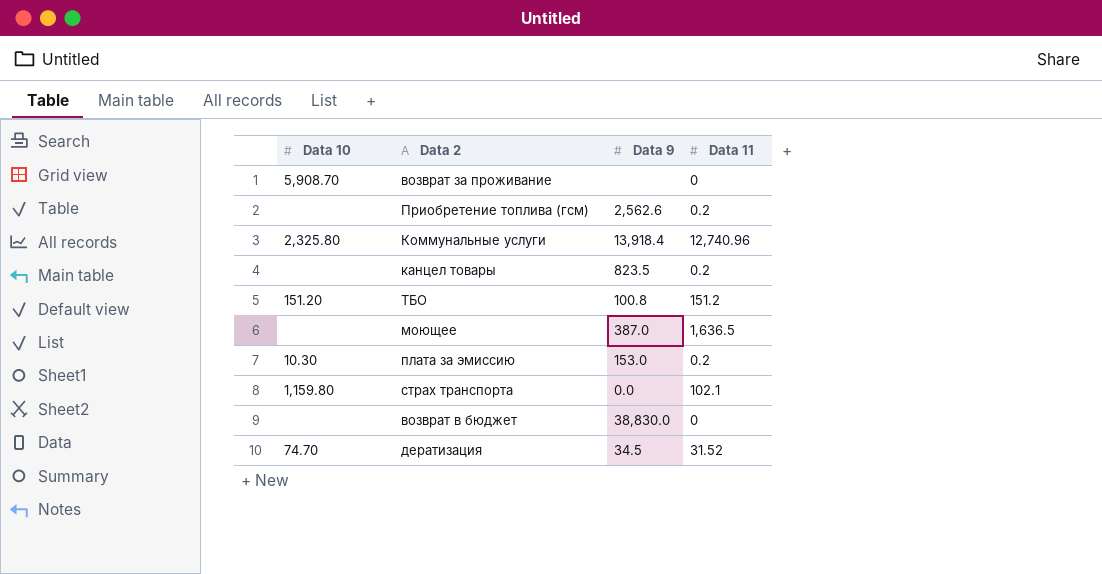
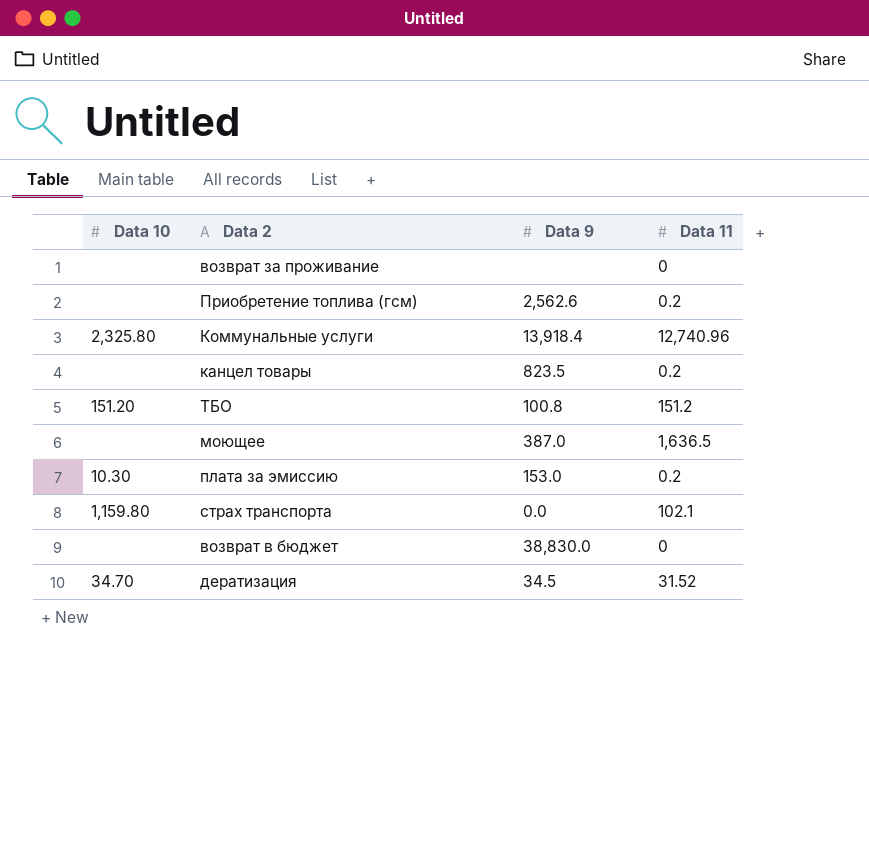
возврат за проживание | Data 10: 5,908.70 -> none
дератизация | Data 10: 74.70 -> 34.70

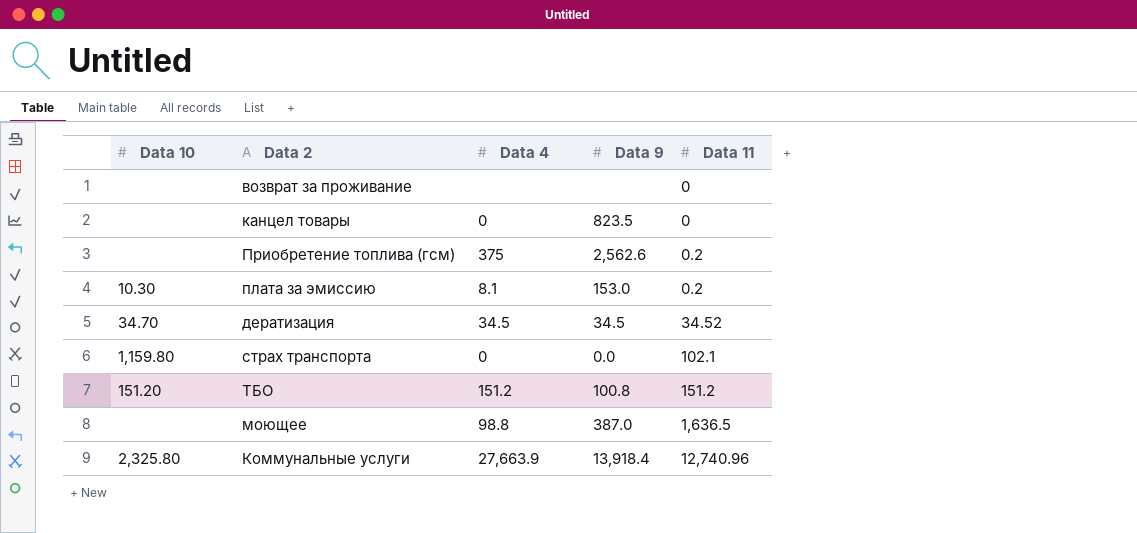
row order: none -> Data 11 ascending
column Data 4 | position: none -> 3
row возврат в бюджет: none | 38,830.0 | 0 -> none
канцел товары | Data 11: 0.2 -> 0
дератизация | Data 11: 31.52 -> 34.52

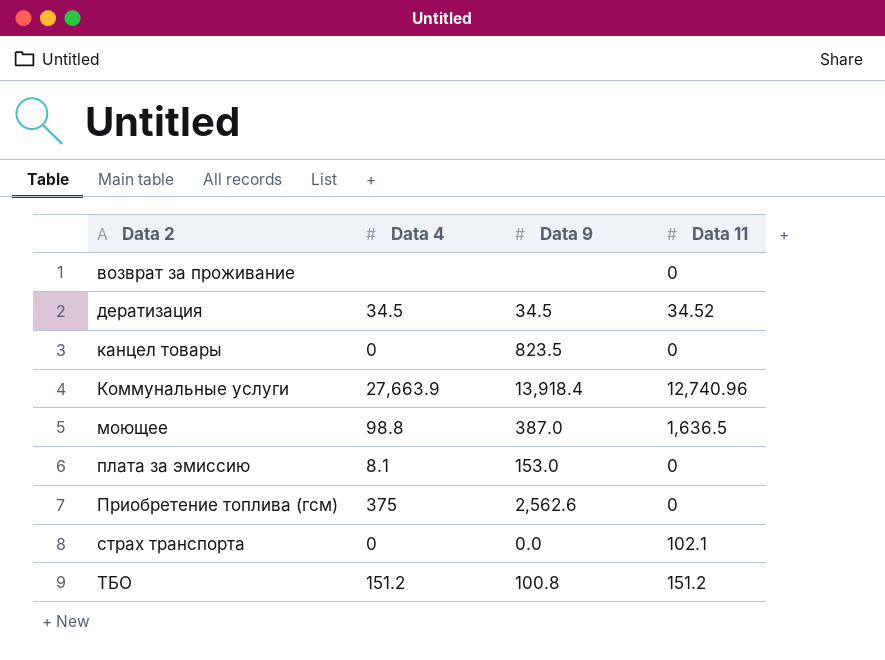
row order: Data 11 ascending -> Data 2 ascending
column Data 10 | position: 1 -> none
плата за эмиссию | Data 11: 0.2 -> 0
Приобретение топлива (гсм) | Data 11: 0.2 -> 0

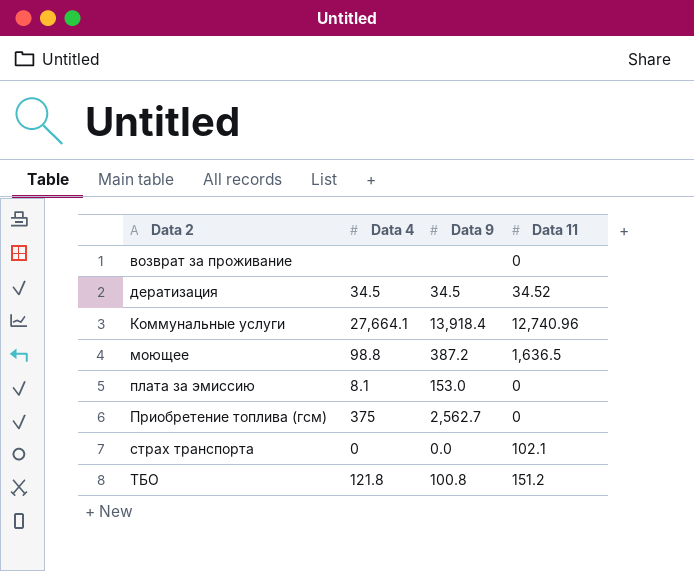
row канцел товары: 0 | 823.5 | 0 -> none
Коммунальные услуги | Data 4: 27,663.9 -> 27,664.1
моющее | Data 9: 387.0 -> 387.2
Приобретение топлива (гсм) | Data 9: 2,562.6 -> 2,562.7
ТБО | Data 4: 151.2 -> 121.8

